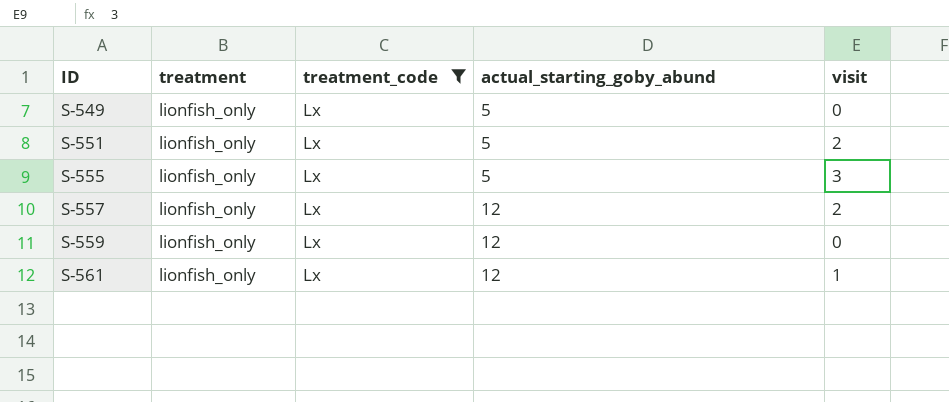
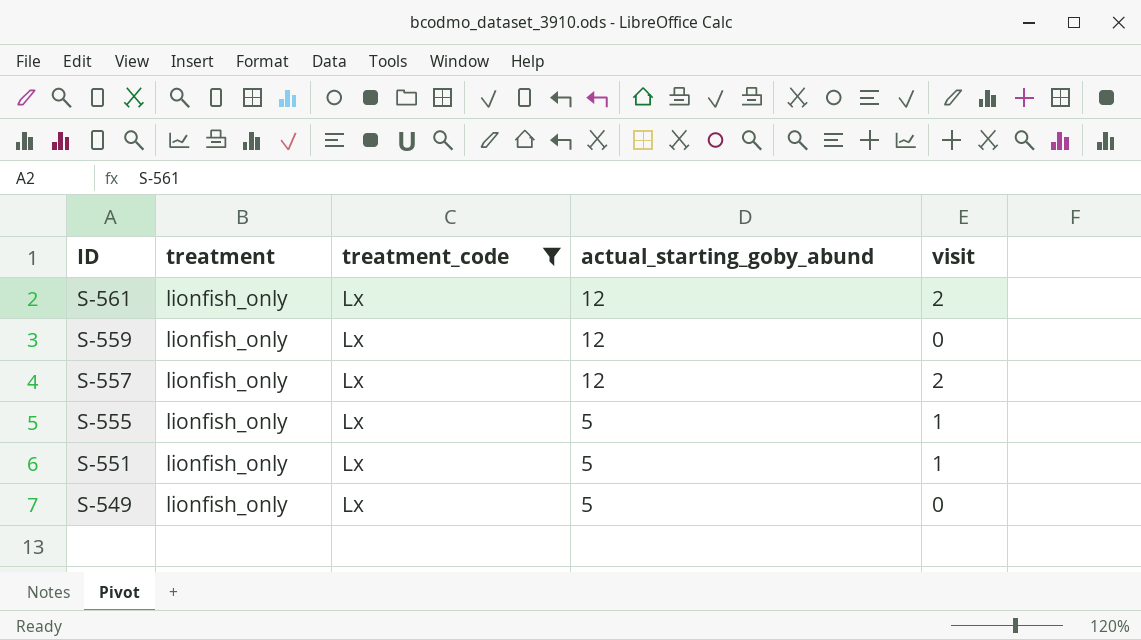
row order: ID ascending -> ID descending
S-561 | visit: 1 -> 2
S-555 | visit: 3 -> 1
S-551 | visit: 2 -> 1

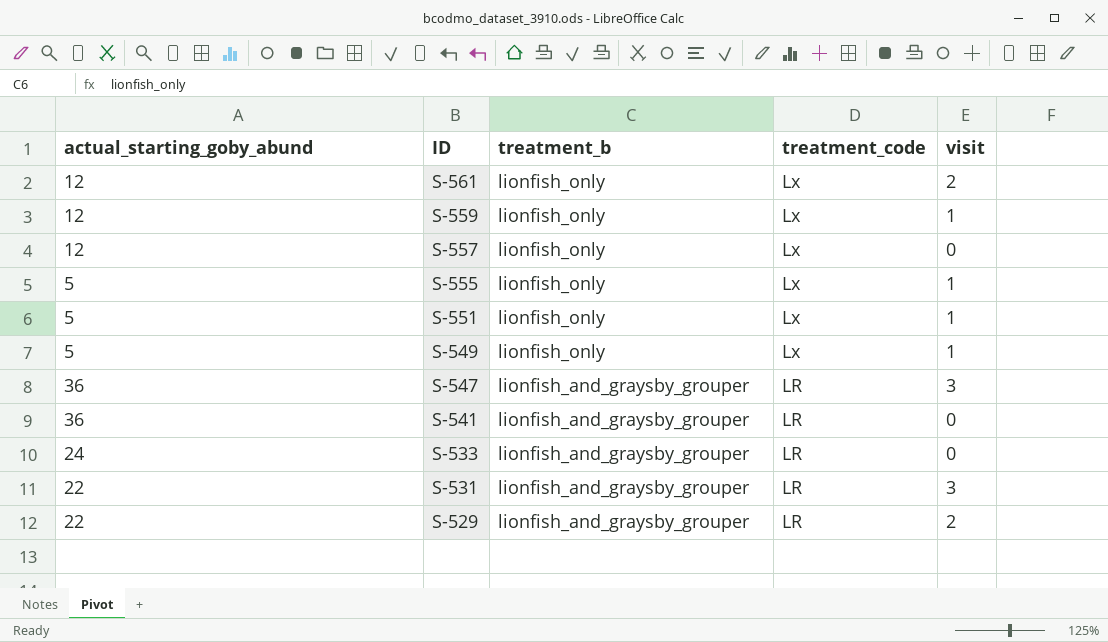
filter: treatment_code = Lx -> none
column actual_starting_goby_abund | position: 4 -> 1
column name: treatment -> treatment_b
S-559 | visit: 0 -> 1
S-557 | visit: 2 -> 0
S-549 | visit: 0 -> 1

